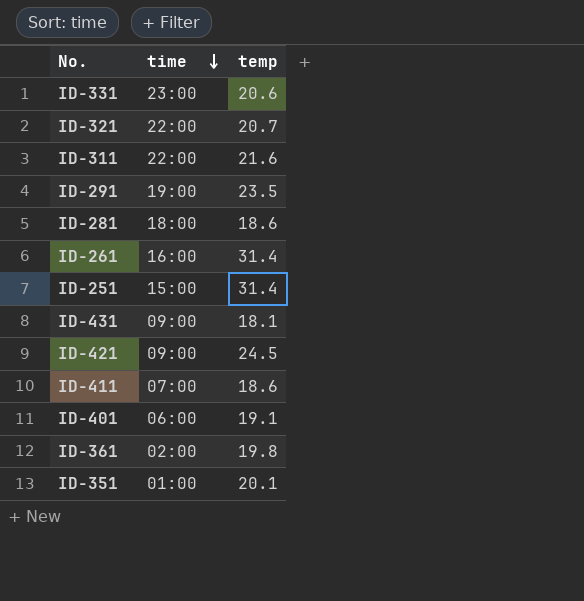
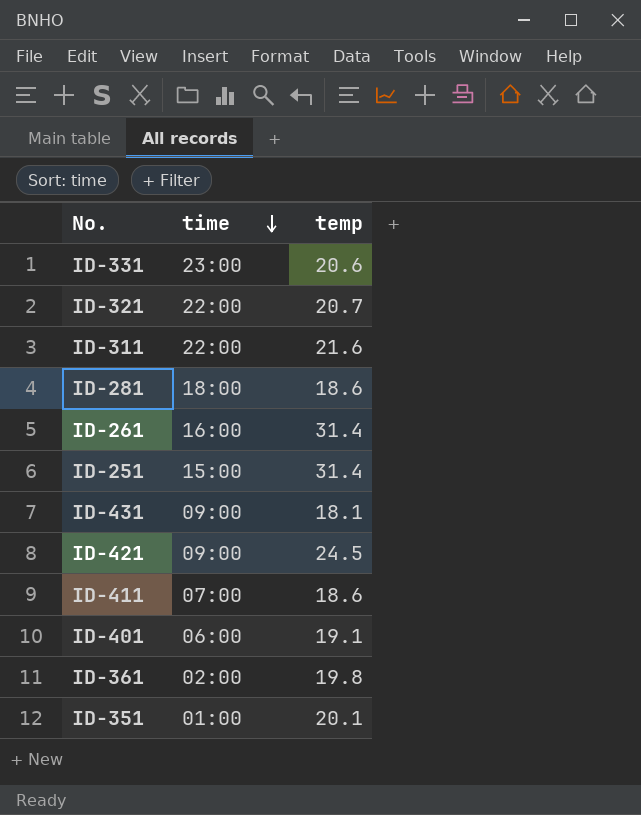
row ID-291: 19:00 | 23.5 -> none

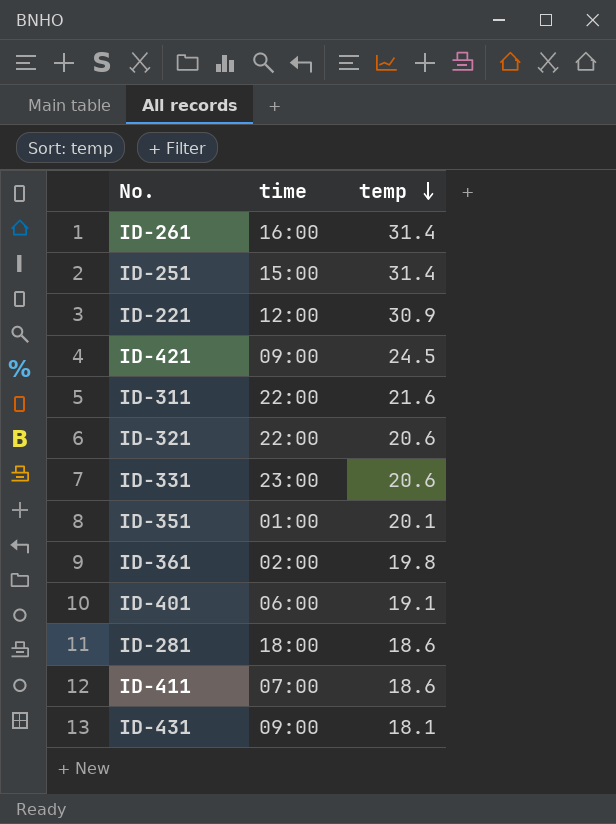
row order: time descending -> temp descending
row ID-221: none -> 12:00 | 30.9
ID-321 | temp: 20.7 -> 20.6

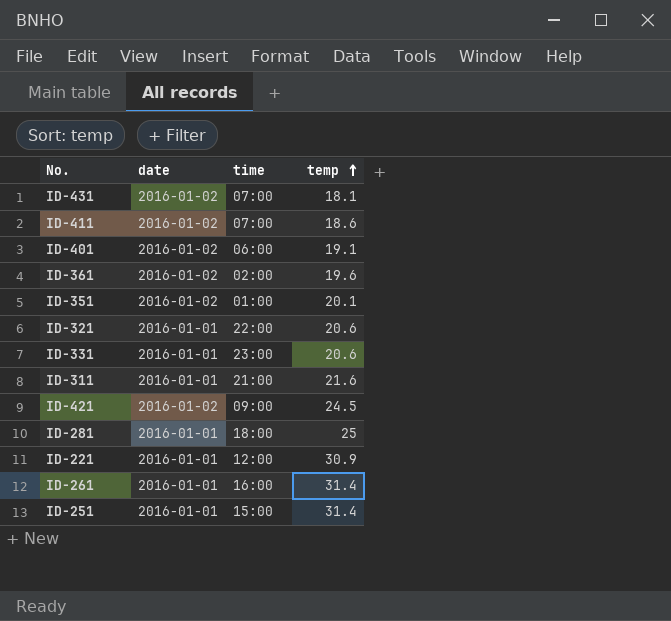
row order: temp descending -> temp ascending
column date | position: none -> 2
ID-431 | time: 09:00 -> 07:00
ID-361 | temp: 19.8 -> 19.6
ID-311 | time: 22:00 -> 21:00
ID-281 | temp: 18.6 -> 25

